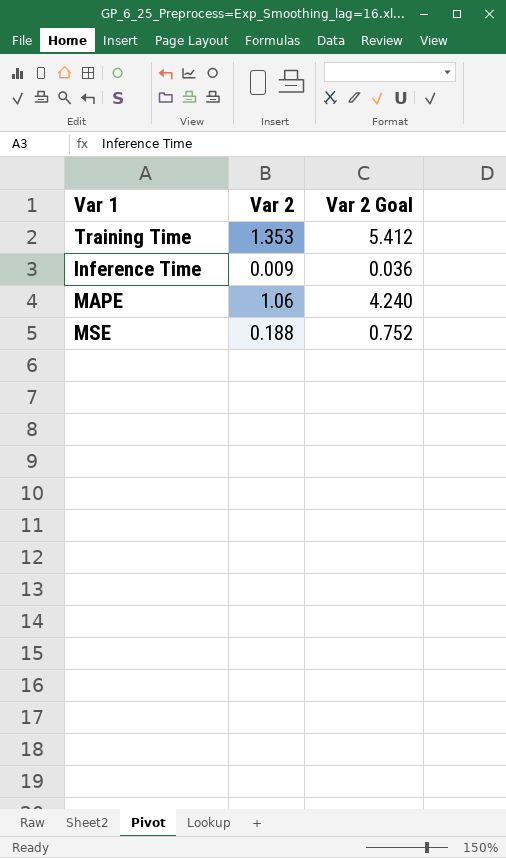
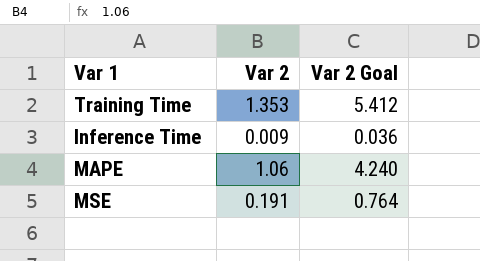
MSE | Var 2: 0.188 -> 0.191
MSE | Var 2 Goal: 0.752 -> 0.764

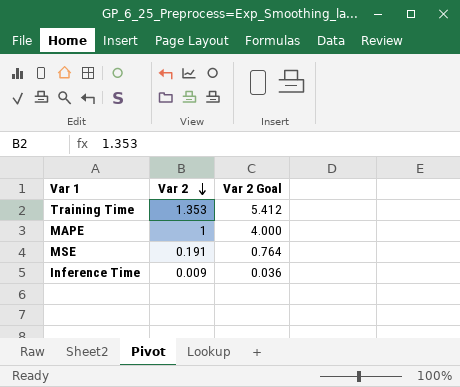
row order: none -> Var 2 descending
MAPE | Var 2: 1.06 -> 1
MAPE | Var 2 Goal: 4.240 -> 4.000

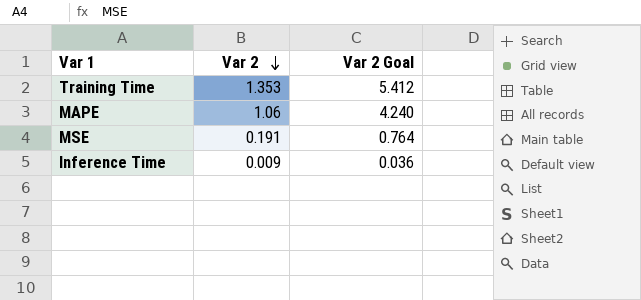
MAPE | Var 2: 1 -> 1.06
MAPE | Var 2 Goal: 4.000 -> 4.240

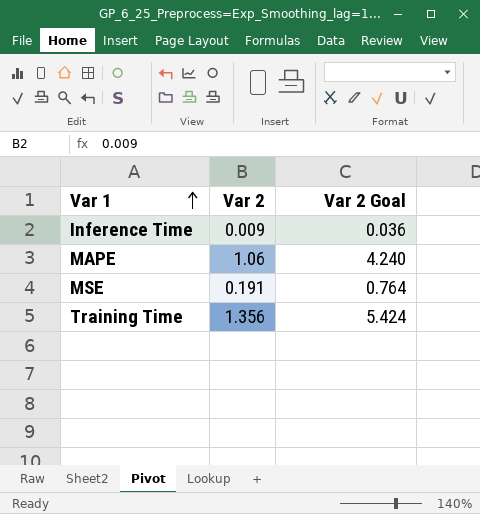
row order: Var 2 descending -> Var 1 ascending
Training Time | Var 2: 1.353 -> 1.356
Training Time | Var 2 Goal: 5.412 -> 5.424

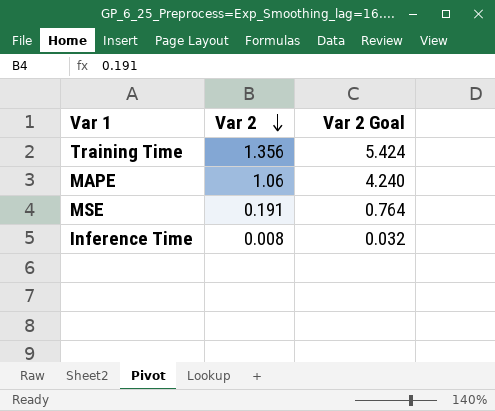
row order: Var 1 ascending -> Var 2 descending
Inference Time | Var 2: 0.009 -> 0.008
Inference Time | Var 2 Goal: 0.036 -> 0.032

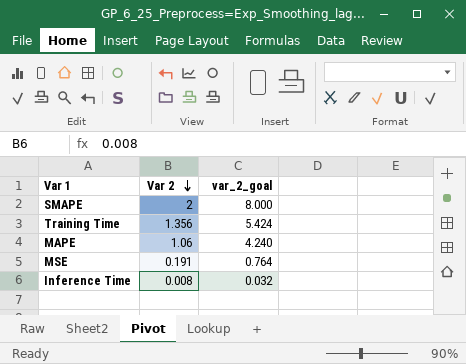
column name: Var 2 Goal -> var_2_goal
row SMAPE: none -> 2 | 8.000

